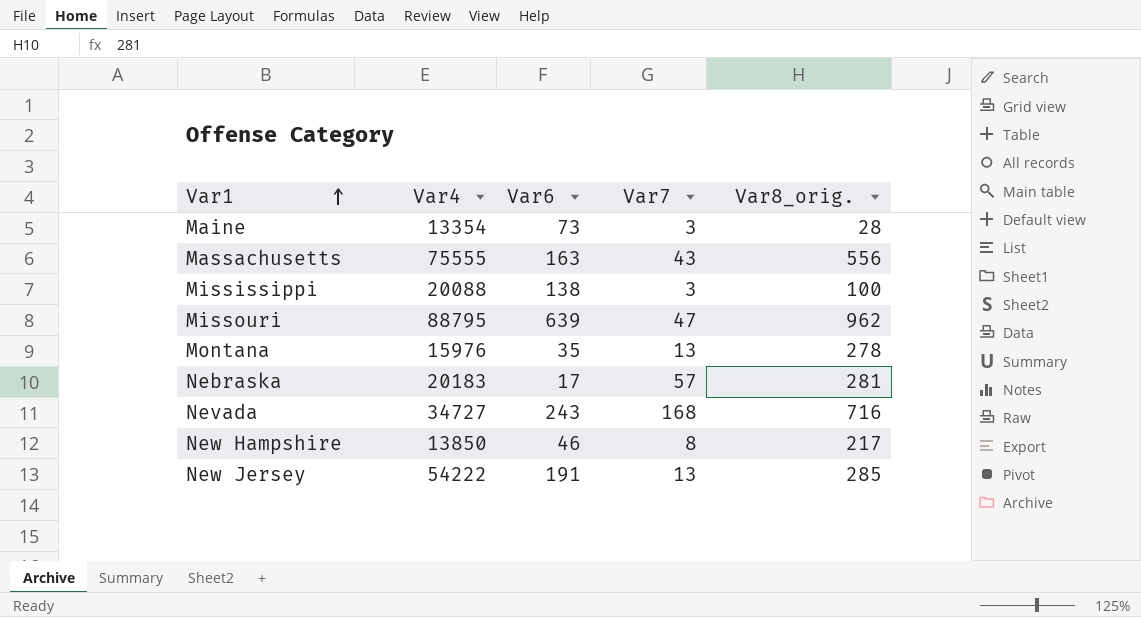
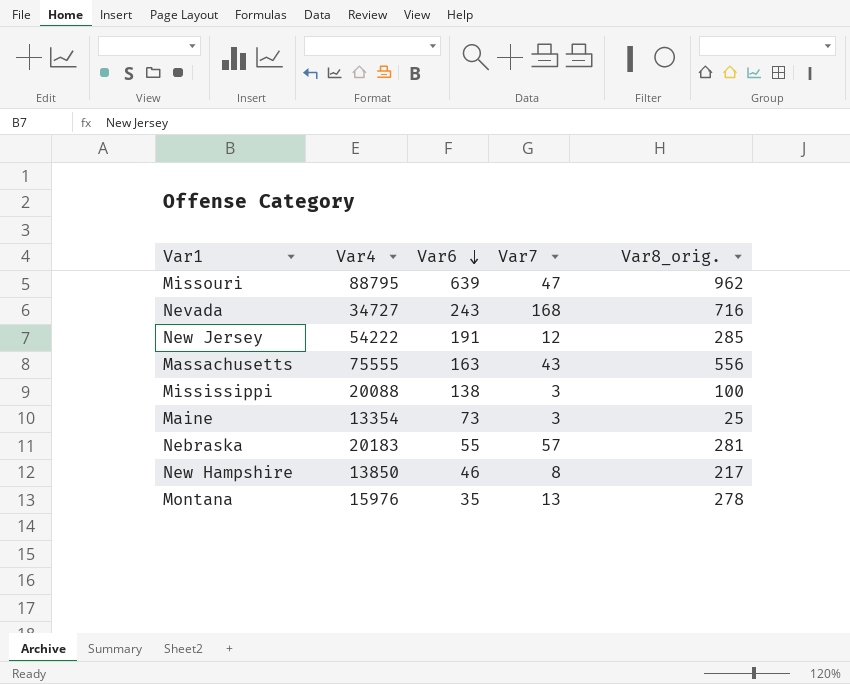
row order: Var1 ascending -> Var6 descending
New Jersey | Var7: 13 -> 12
Maine | Var8_orig.: 28 -> 25
Nebraska | Var6: 17 -> 55

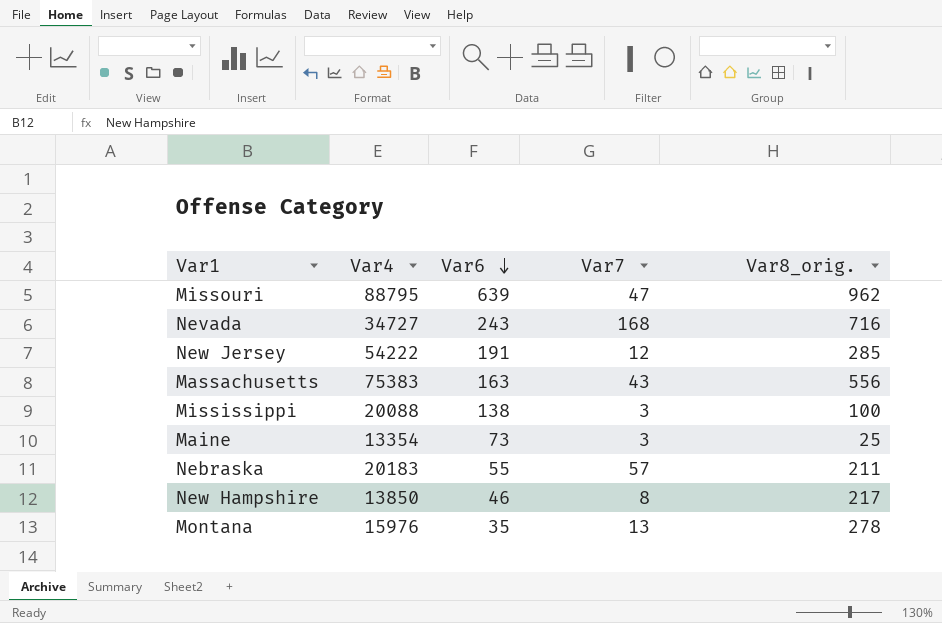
Massachusetts | Var4: 75555 -> 75383
Nebraska | Var8_orig.: 281 -> 211

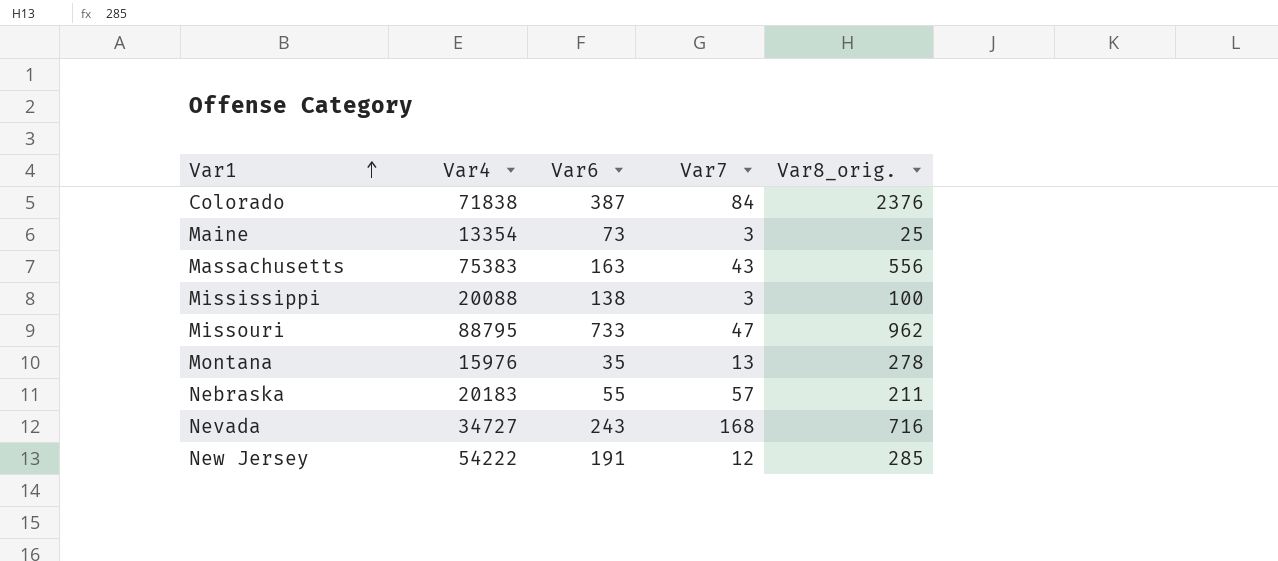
row order: Var6 descending -> Var1 ascending
row New Hampshire: 13850 | 46 | 8 | 217 -> none
row Colorado: none -> 71838 | 387 | 84 | 2376
Missouri | Var6: 639 -> 733

